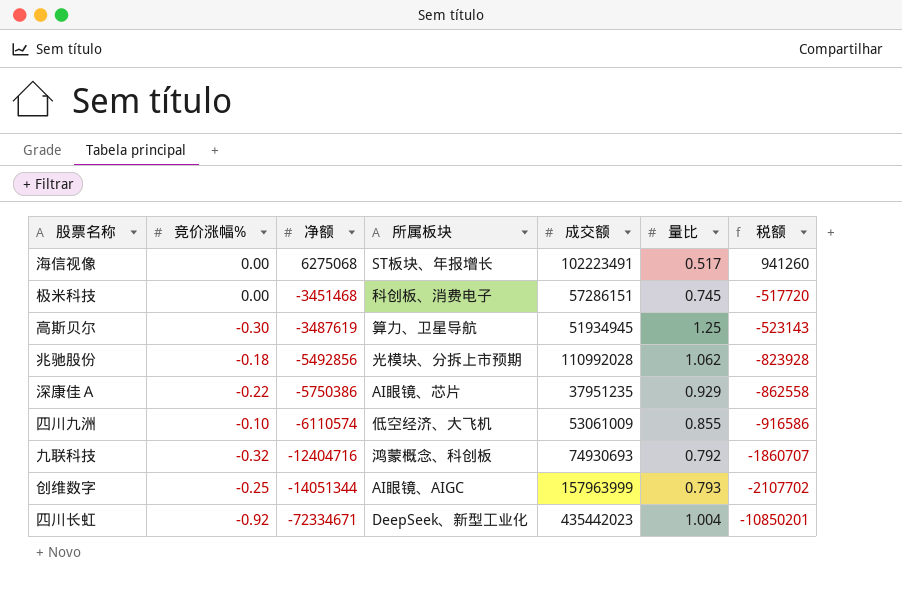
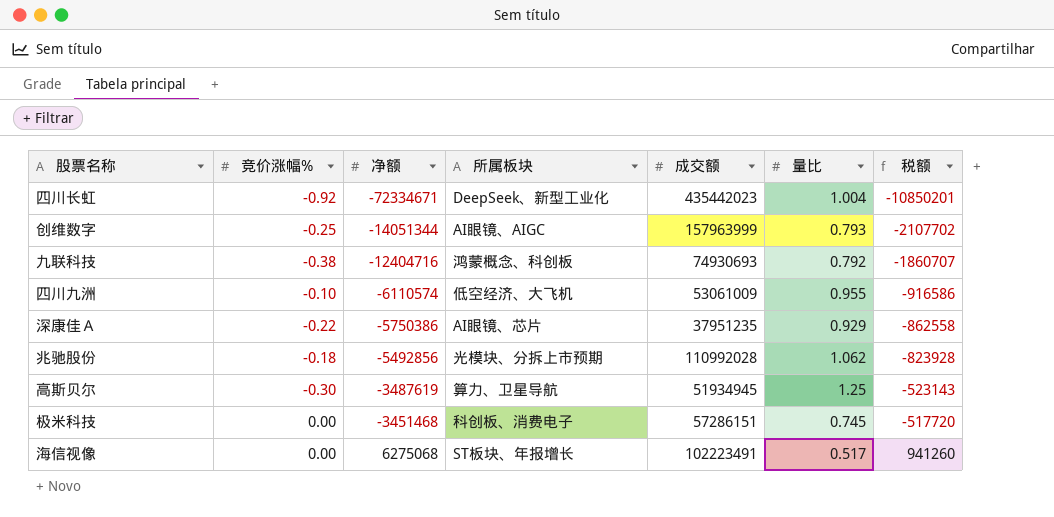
row order: 净额 descending -> 净额 ascending
九联科技 | 竞价涨幅%: -0.32 -> -0.38
四川九洲 | 量比: 0.855 -> 0.955

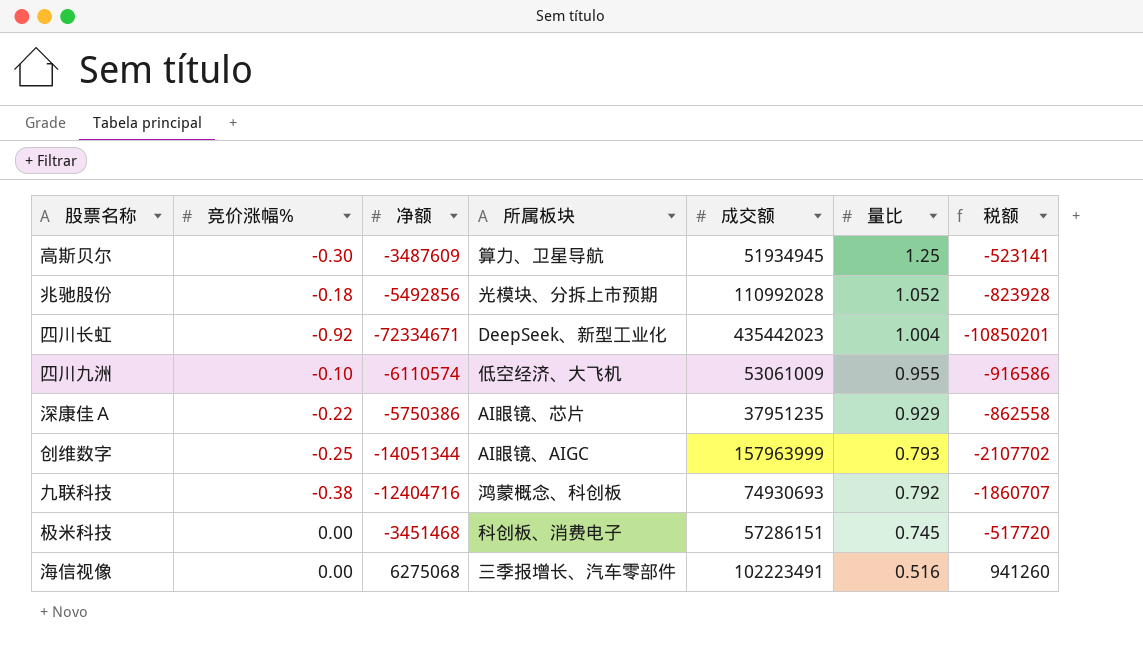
row order: 净额 ascending -> 量比 descending
高斯贝尔 | 净额: -3487619 -> -3487609
高斯贝尔 | 税额: -523143 -> -523141
兆驰股份 | 量比: 1.062 -> 1.052
海信视像 | 所属板块: ST板块、年报增长 -> 三季报增长、汽车零部件
海信视像 | 量比: 0.517 -> 0.516

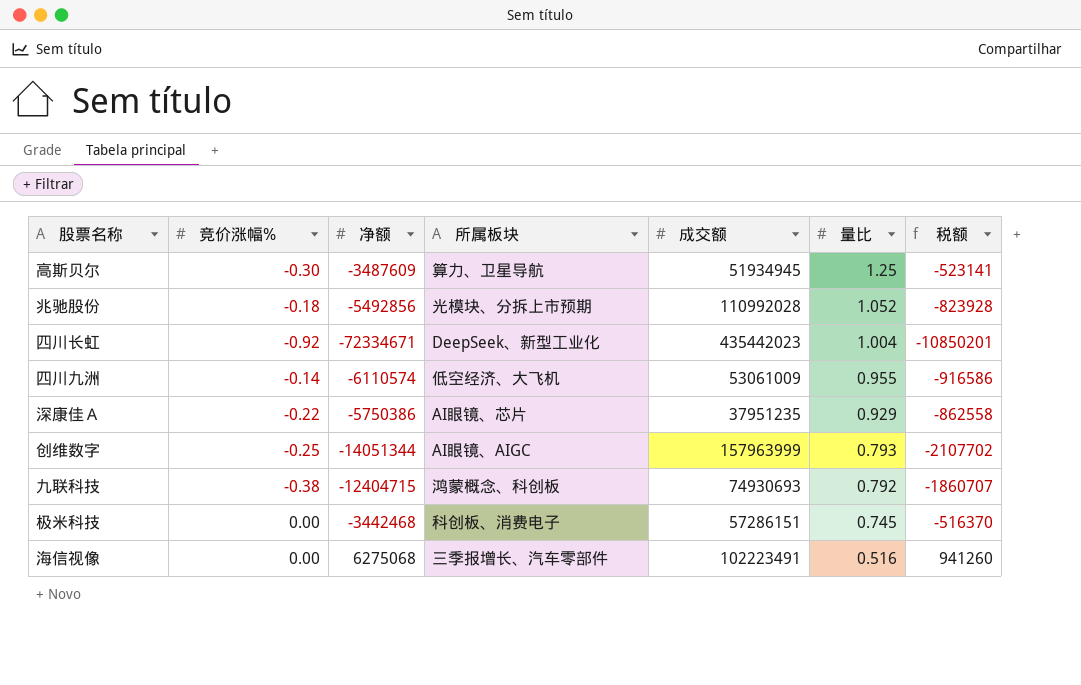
四川九洲 | 竞价涨幅%: -0.10 -> -0.14
九联科技 | 净额: -12404716 -> -12404715
极米科技 | 净额: -3451468 -> -3442468
极米科技 | 税额: -517720 -> -516370

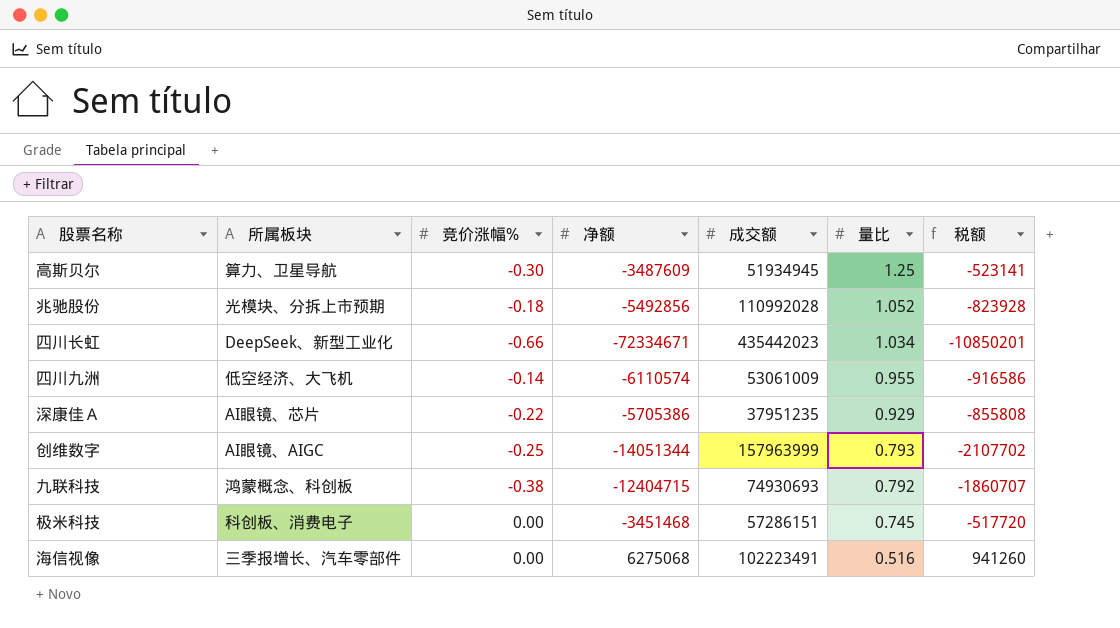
column 所属板块 | position: 4 -> 2
四川长虹 | 竞价涨幅%: -0.92 -> -0.66
四川长虹 | 量比: 1.004 -> 1.034
深康佳Ａ | 净额: -5750386 -> -5705386
深康佳Ａ | 税额: -862558 -> -855808
极米科技 | 净额: -3442468 -> -3451468
极米科技 | 税额: -516370 -> -517720

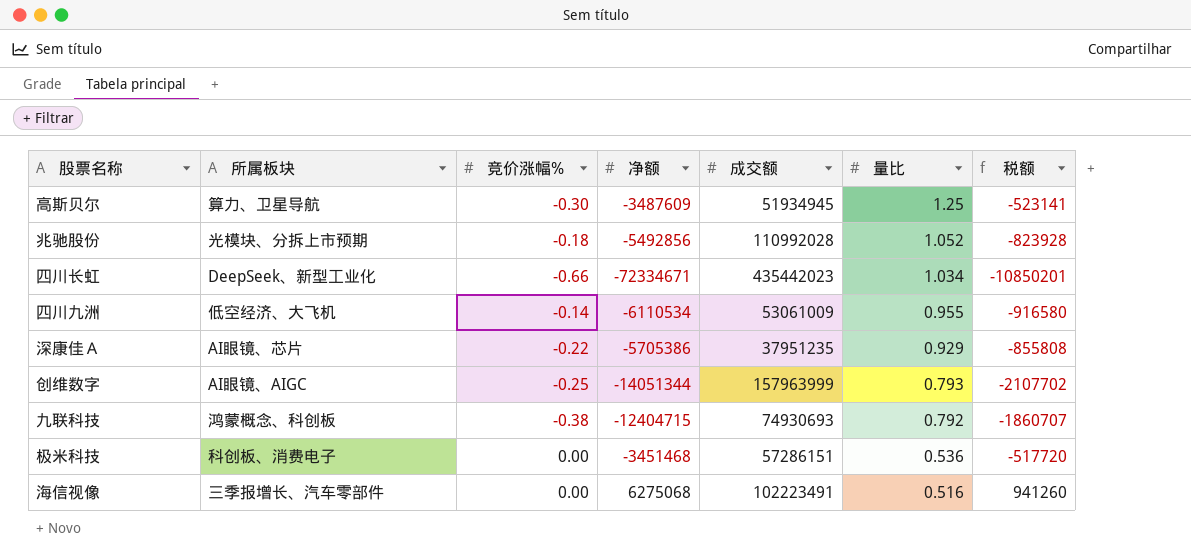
四川九洲 | 净额: -6110574 -> -6110534
四川九洲 | 税额: -916586 -> -916580
极米科技 | 量比: 0.745 -> 0.536

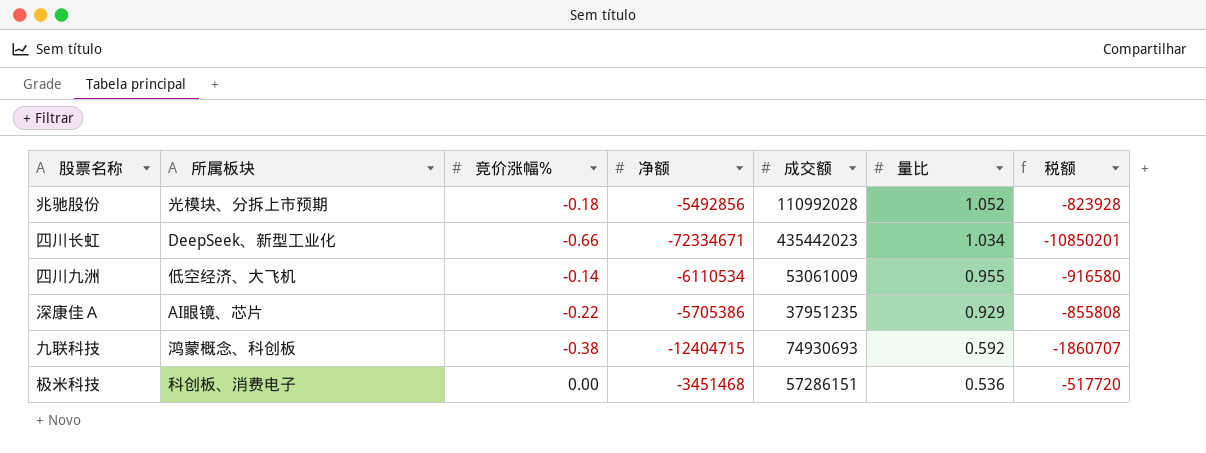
row 高斯贝尔: 算力、卫星导航 | -0.30 | -3487609 | 51934945 | 1.25 | -523141 -> none
row 创维数字: AI眼镜、AIGC | -0.25 | -14051344 | 157963999 | 0.793 | -2107702 -> none
row 海信视像: 三季报增长、汽车零部件 | 0.00 | 6275068 | 102223491 | 0.516 | 941260 -> none
九联科技 | 量比: 0.792 -> 0.592

